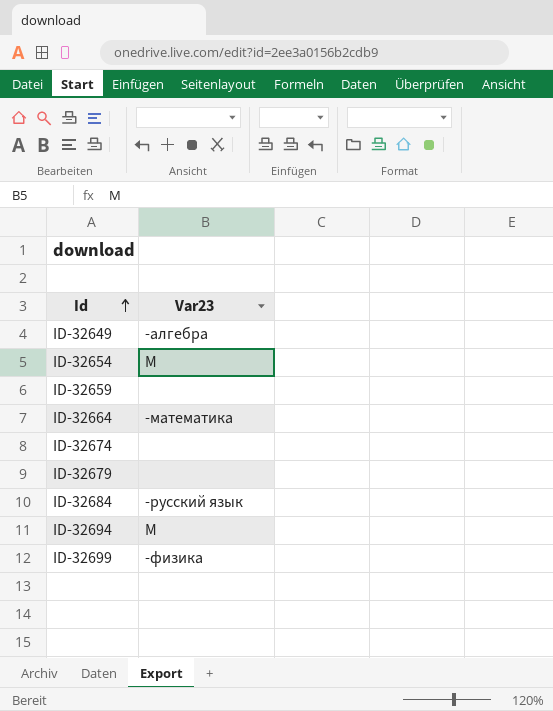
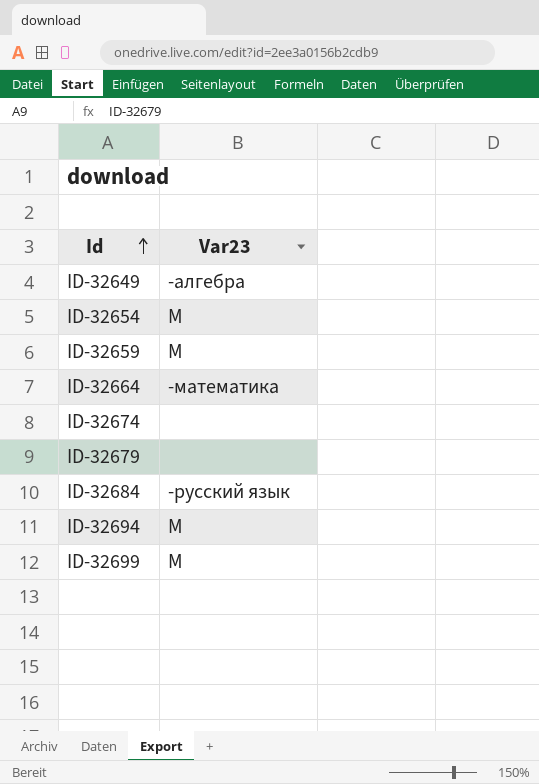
ID-32659 | Var23: none -> М
ID-32699 | Var23: -физика -> М

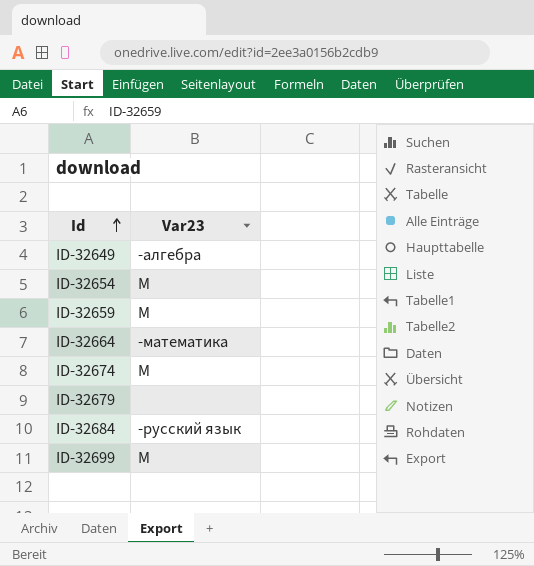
row ID-32694: М -> none
ID-32674 | Var23: none -> М

